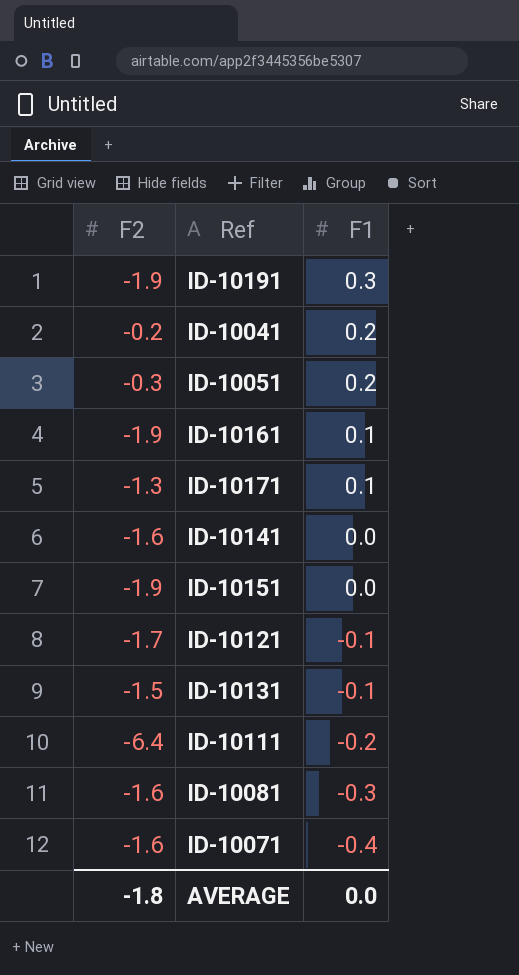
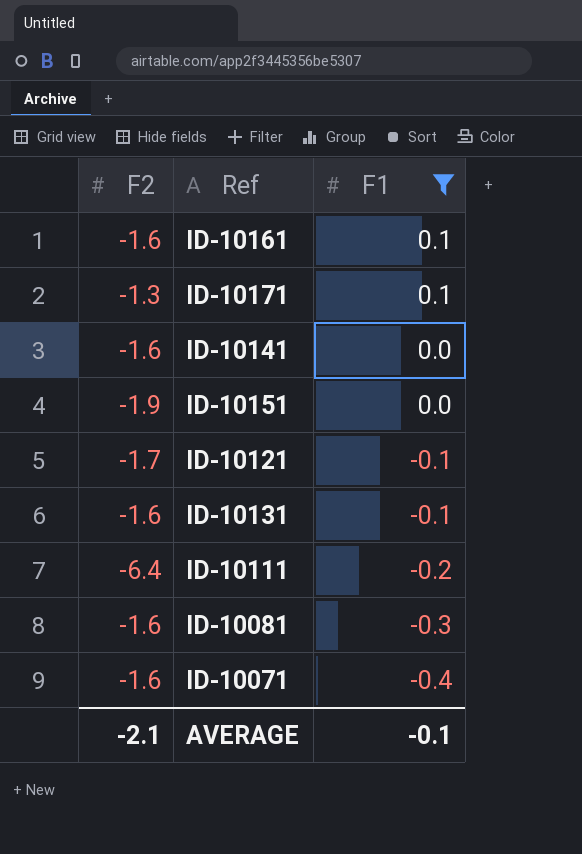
filter: none -> F1 <= 0.1
ID-10161 | F2: -1.9 -> -1.6
ID-10131 | F2: -1.5 -> -1.6
AVERAGE | F2: -1.8 -> -2.1
AVERAGE | F1: 0.0 -> -0.1

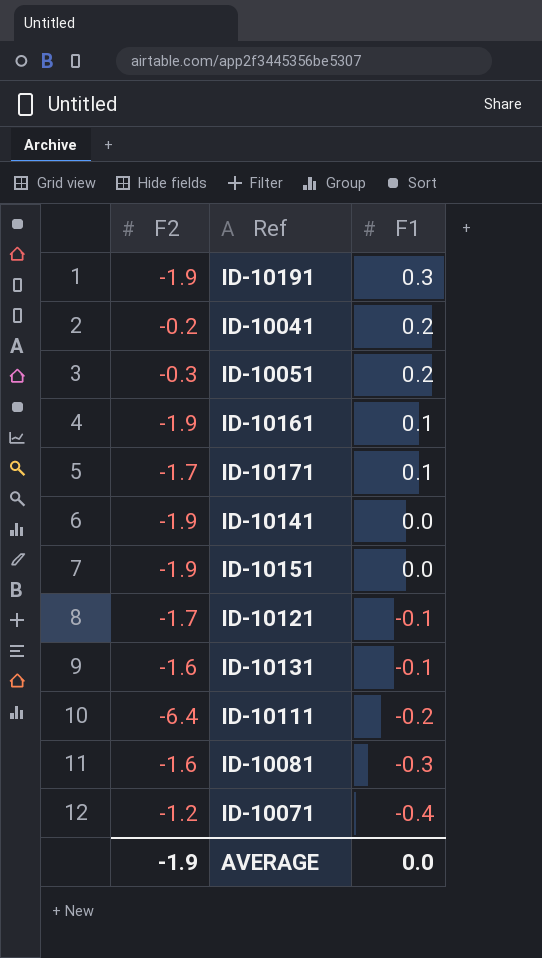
filter: F1 <= 0.1 -> none
ID-10161 | F2: -1.6 -> -1.9
ID-10171 | F2: -1.3 -> -1.7
ID-10141 | F2: -1.6 -> -1.9
ID-10071 | F2: -1.6 -> -1.2
AVERAGE | F2: -2.1 -> -1.9
AVERAGE | F1: -0.1 -> 0.0

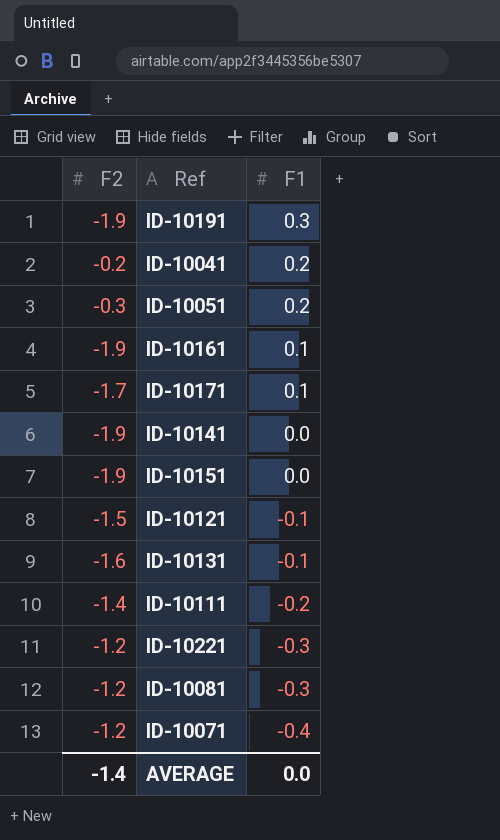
ID-10121 | F2: -1.7 -> -1.5
ID-10111 | F2: -6.4 -> -1.4
row ID-10221: none -> -1.2 | -0.3
ID-10081 | F2: -1.6 -> -1.2
AVERAGE | F2: -1.9 -> -1.4

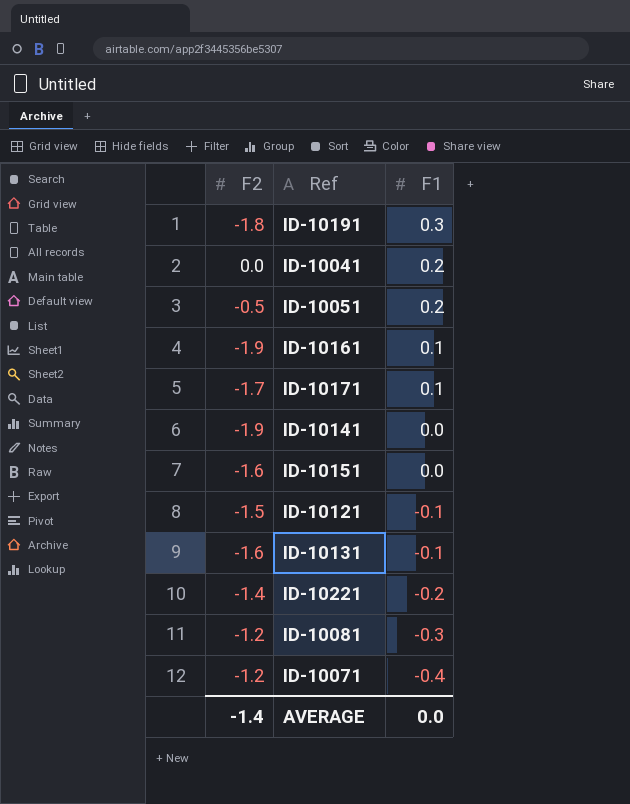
row ID-10111: -1.4 | -0.2 -> none
ID-10191 | F2: -1.9 -> -1.8
ID-10041 | F2: -0.2 -> 0.0
ID-10051 | F2: -0.3 -> -0.5
ID-10151 | F2: -1.9 -> -1.6
ID-10221 | F2: -1.2 -> -1.4
ID-10221 | F1: -0.3 -> -0.2

